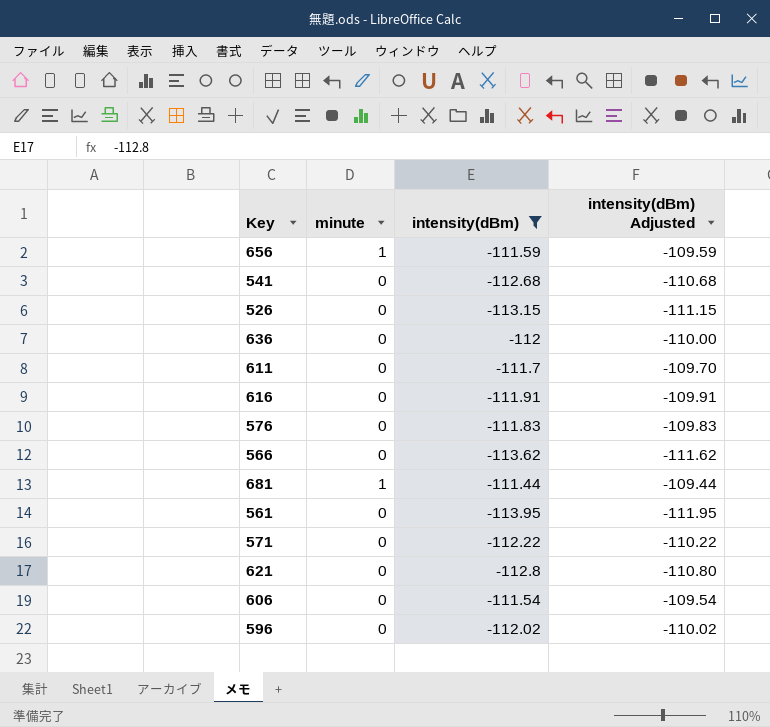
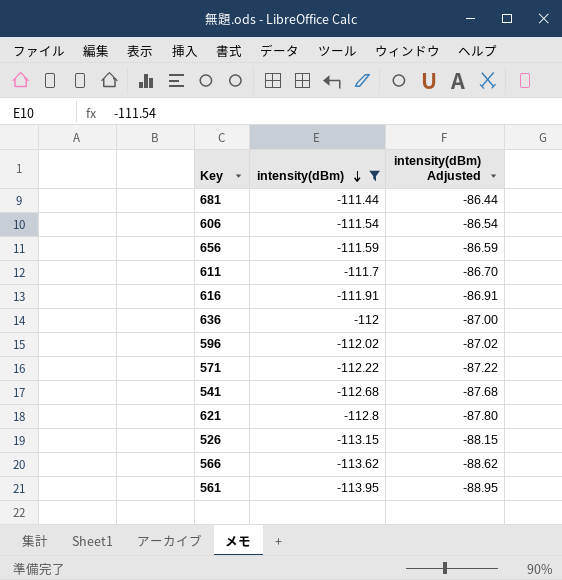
row order: none -> intensity(dBm) descending
column minute | position: 2 -> none
column intensity(dBm) Adjusted | formula: [intensity(dBm)] + 2 -> [intensity(dBm)] + 25
row 576: 0 | -111.83 | -109.83 -> none

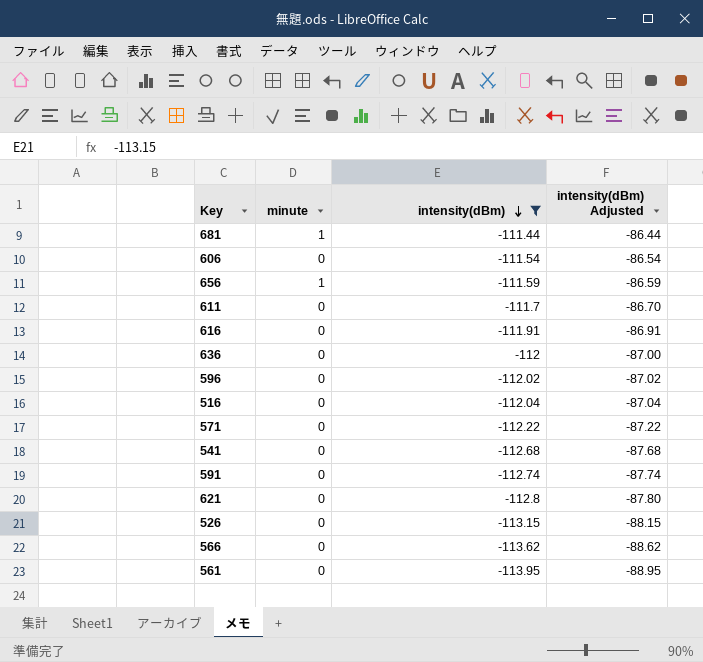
column minute | position: none -> 2
row 516: none -> 0 | -112.04 | -87.04
row 591: none -> 0 | -112.74 | -87.74

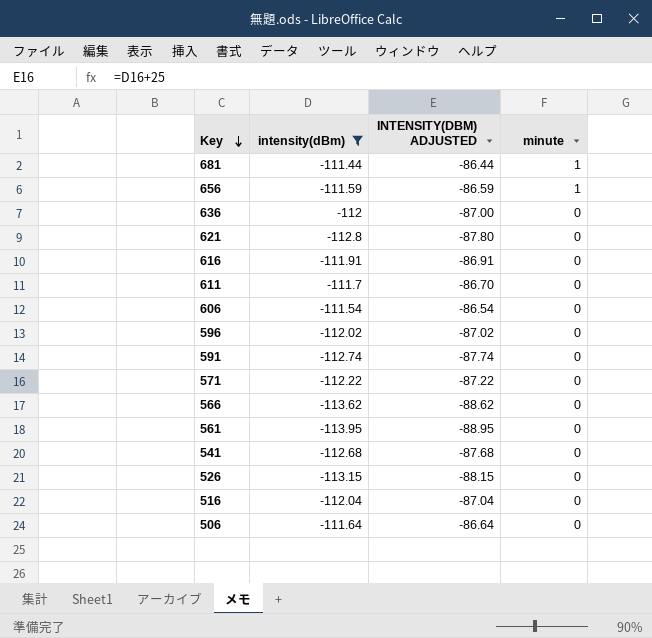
row order: intensity(dBm) descending -> Key descending
column name: intensity(dBm) Adjusted -> INTENSITY(DBM) ADJUSTED
column minute | position: 2 -> 4
row 506: none -> -111.64 | -86.64 | 0

